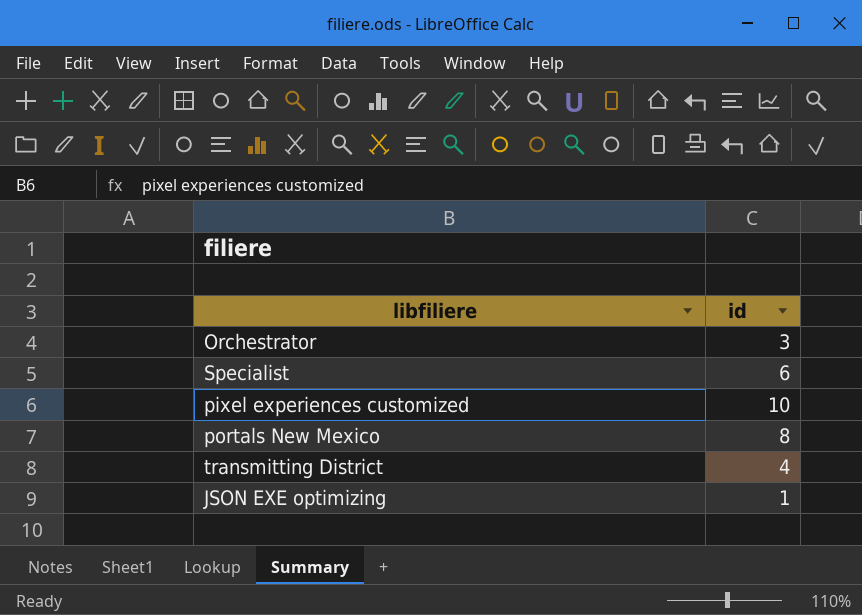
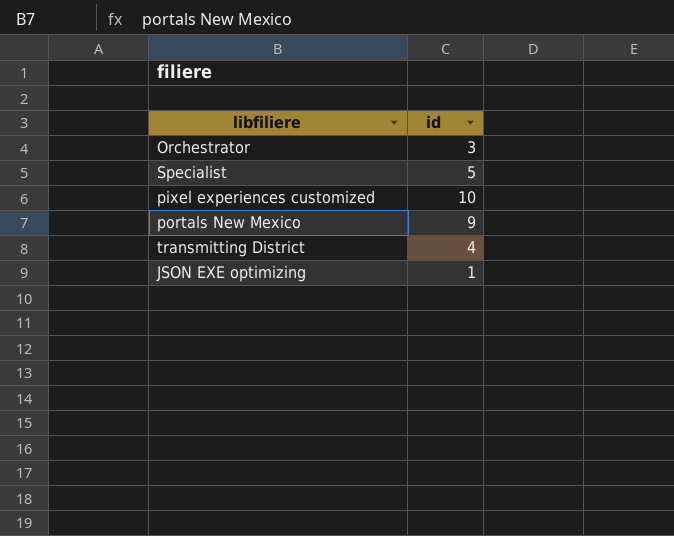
Specialist | id: 6 -> 5
portals New Mexico | id: 8 -> 9

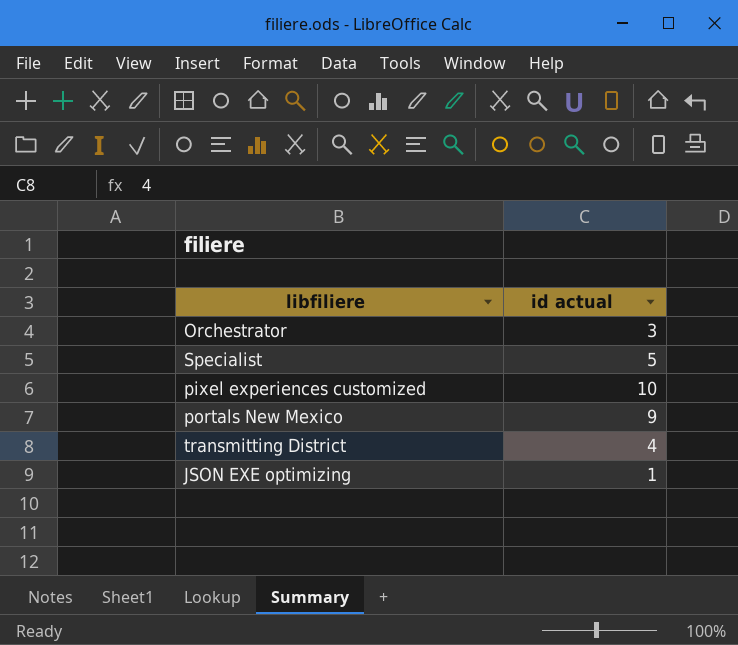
column name: id -> id actual

